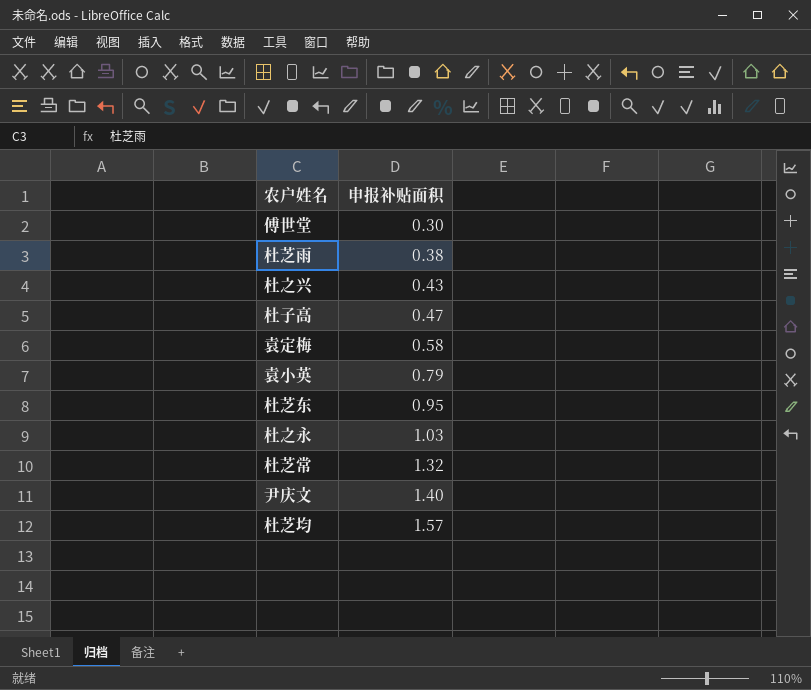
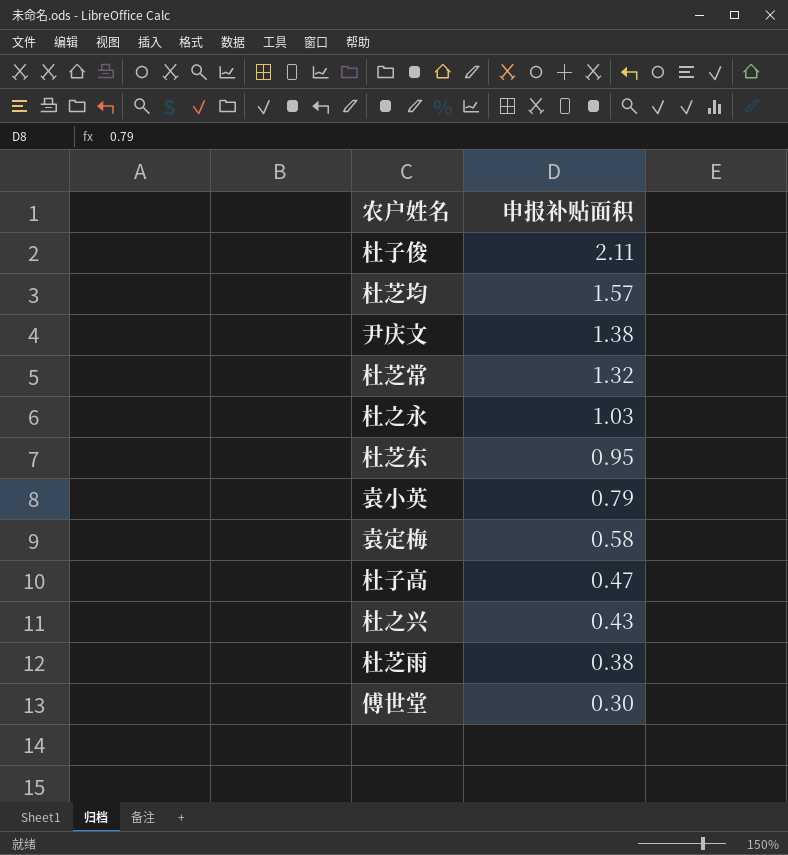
row order: 申报补贴面积 ascending -> 申报补贴面积 descending
row 杜子俊: none -> 2.11
尹庆文 | 申报补贴面积: 1.40 -> 1.38

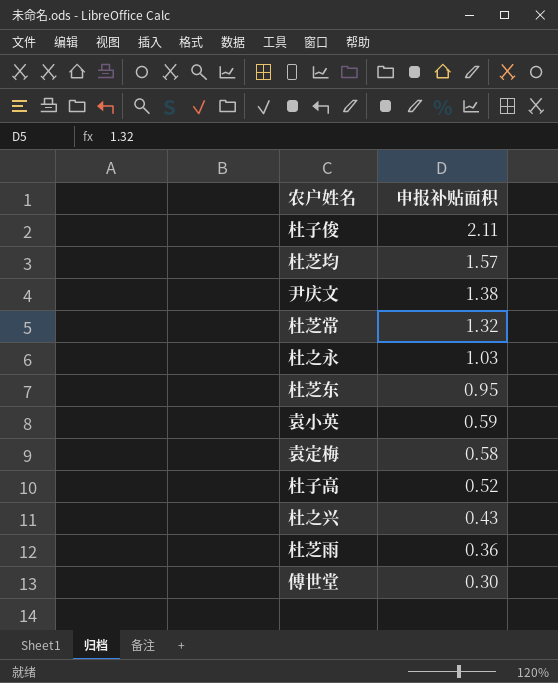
袁小英 | 申报补贴面积: 0.79 -> 0.59
杜子高 | 申报补贴面积: 0.47 -> 0.52
杜芝雨 | 申报补贴面积: 0.38 -> 0.36

